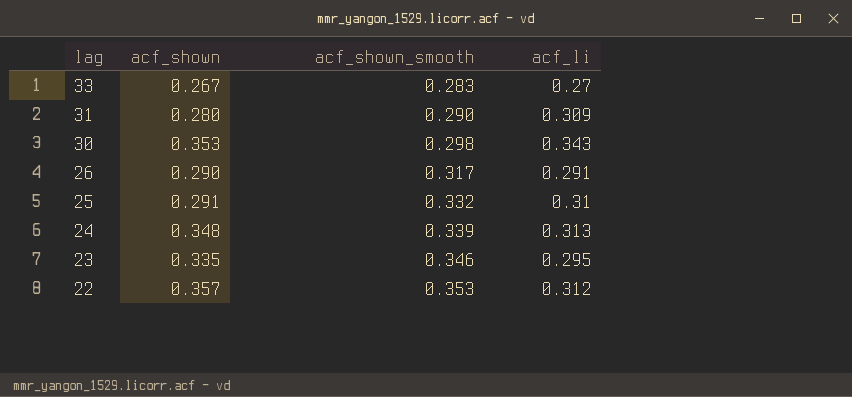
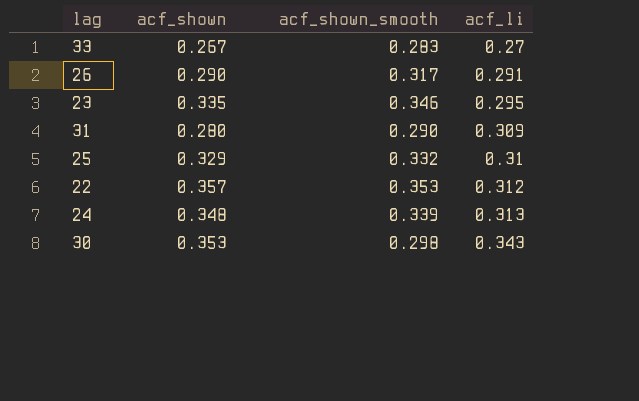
row order: lag descending -> acf_li ascending
25 | acf_shown: 0.291 -> 0.329

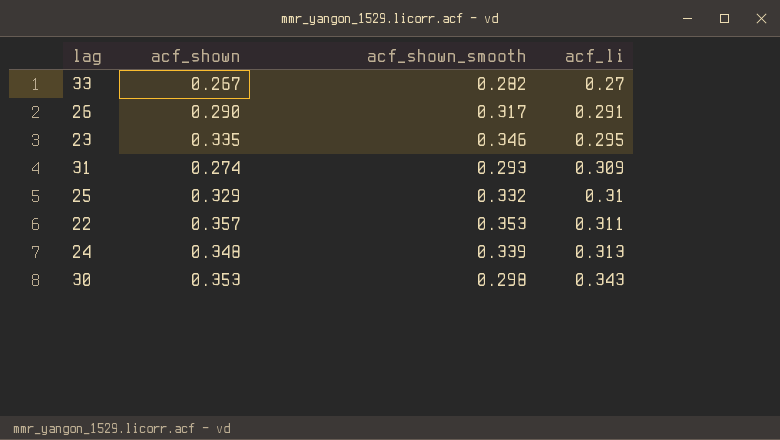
33 | acf_shown_smooth: 0.283 -> 0.282
31 | acf_shown: 0.280 -> 0.274
31 | acf_shown_smooth: 0.290 -> 0.293
22 | acf_li: 0.312 -> 0.311

